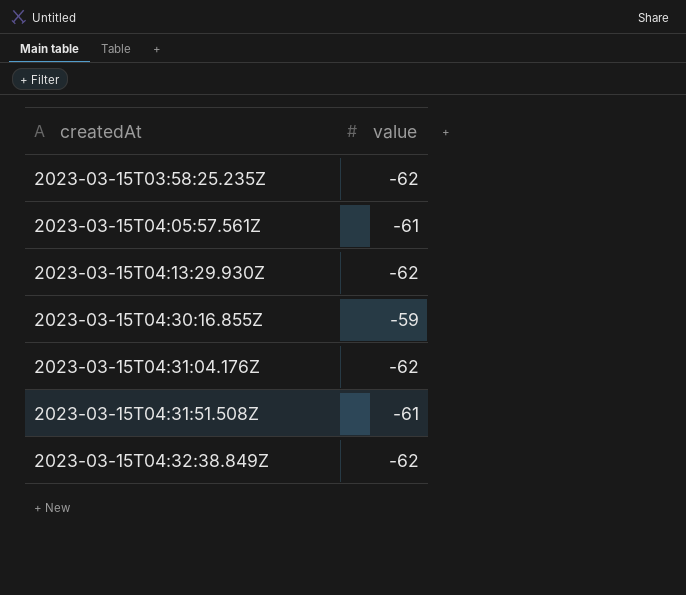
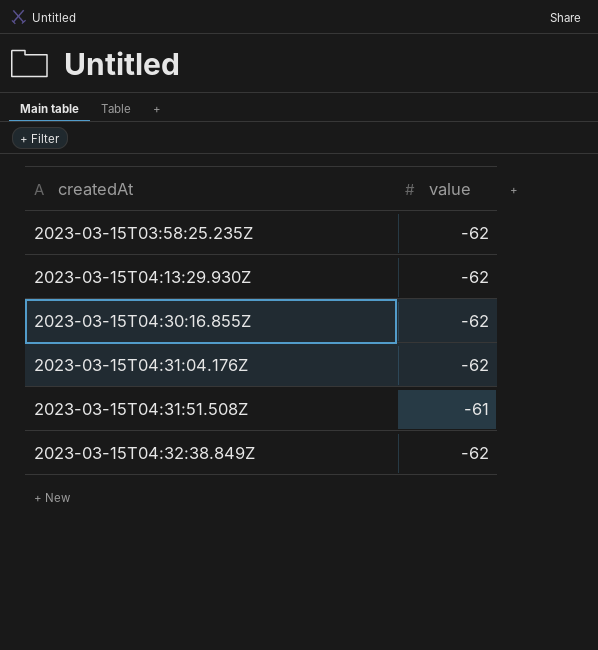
row 2023-03-15T04:05:57.561Z: -61 -> none
2023-03-15T04:30:16.855Z | value: -59 -> -62

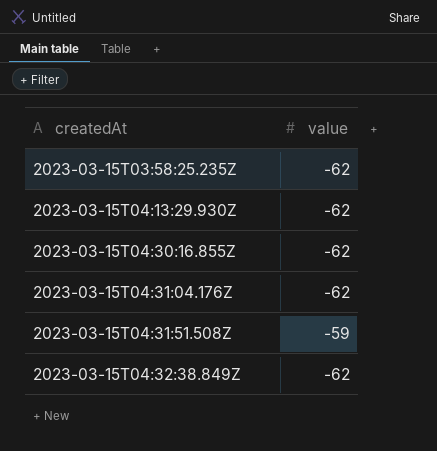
2023-03-15T04:31:51.508Z | value: -61 -> -59

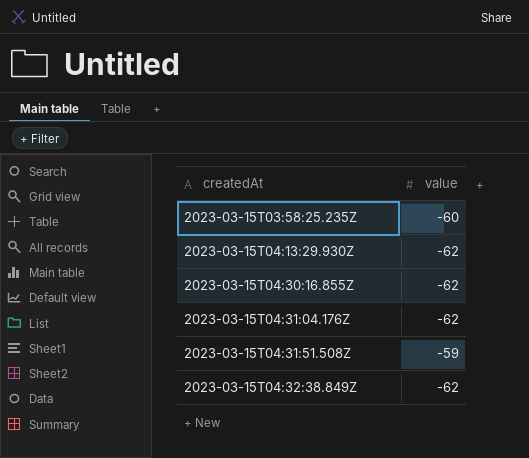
2023-03-15T03:58:25.235Z | value: -62 -> -60

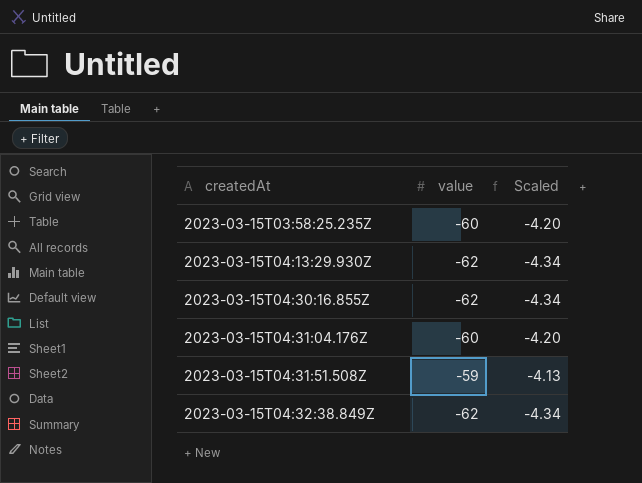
column Scaled | formula: none -> [value] * 0.07
2023-03-15T04:31:04.176Z | value: -62 -> -60

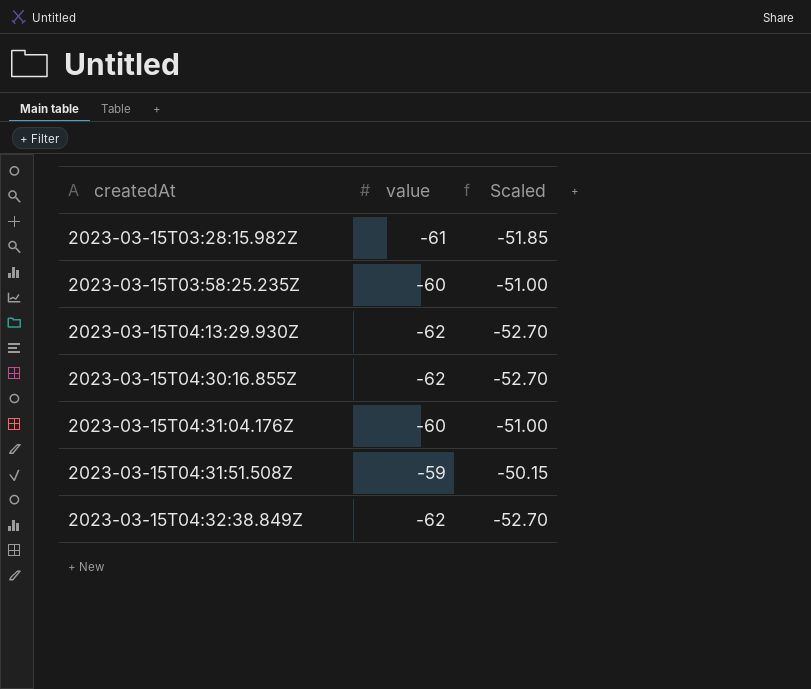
column Scaled | formula: [value] * 0.07 -> [value] * 0.85
row 2023-03-15T03:28:15.982Z: none -> -61 | -51.85

